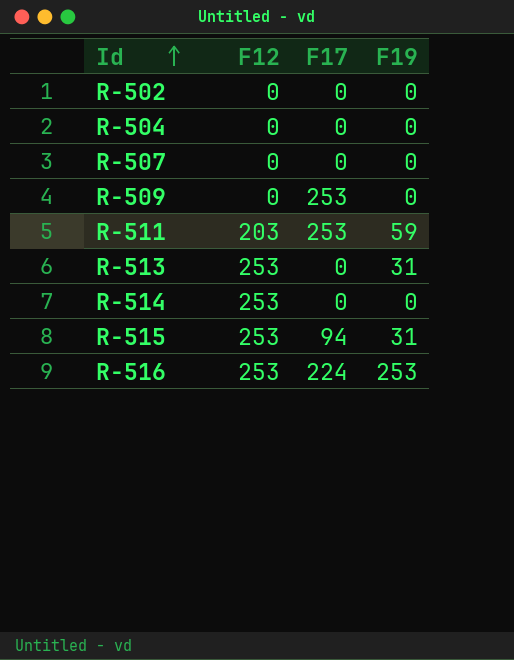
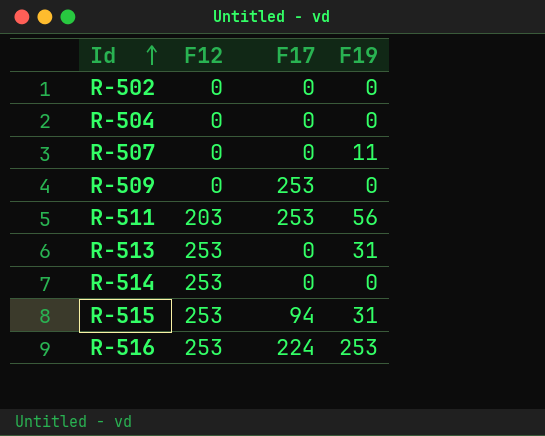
R-507 | F19: 0 -> 11
R-511 | F19: 59 -> 56

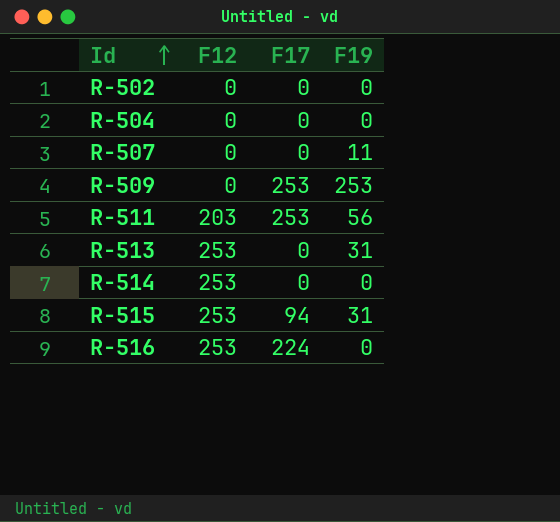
R-509 | F19: 0 -> 253
R-516 | F19: 253 -> 0

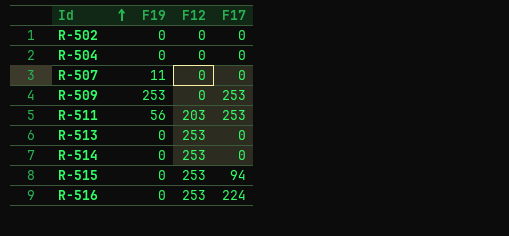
column F19 | position: 4 -> 2
R-513 | F19: 31 -> 0
R-515 | F19: 31 -> 0

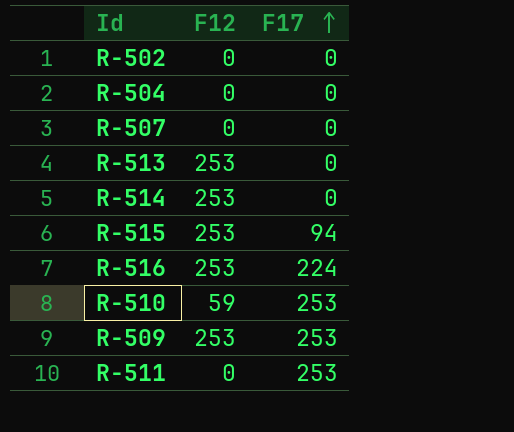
row order: Id ascending -> F17 ascending
column F19 | position: 2 -> none
row R-510: none -> 59 | 253
R-509 | F12: 0 -> 253
R-511 | F12: 203 -> 0

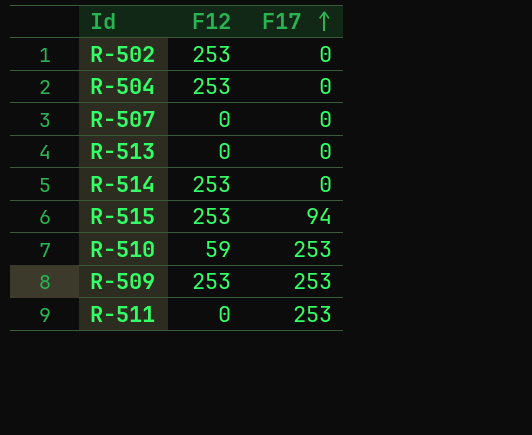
row R-516: 253 | 224 -> none
R-502 | F12: 0 -> 253
R-504 | F12: 0 -> 253
R-513 | F12: 253 -> 0

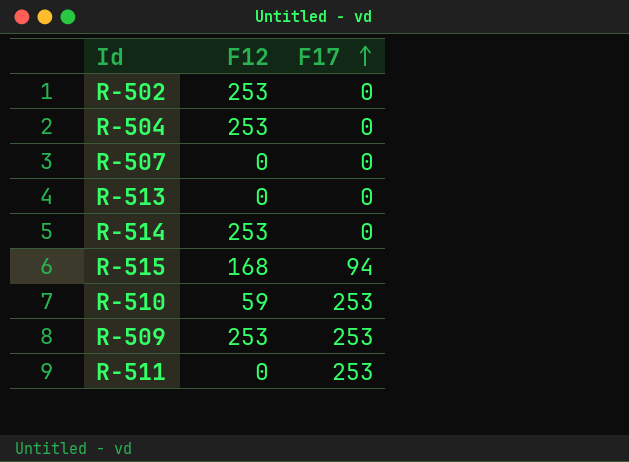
R-515 | F12: 253 -> 168

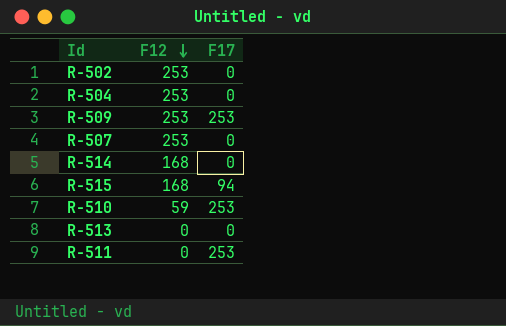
row order: F17 ascending -> F12 descending
R-507 | F12: 0 -> 253
R-514 | F12: 253 -> 168

